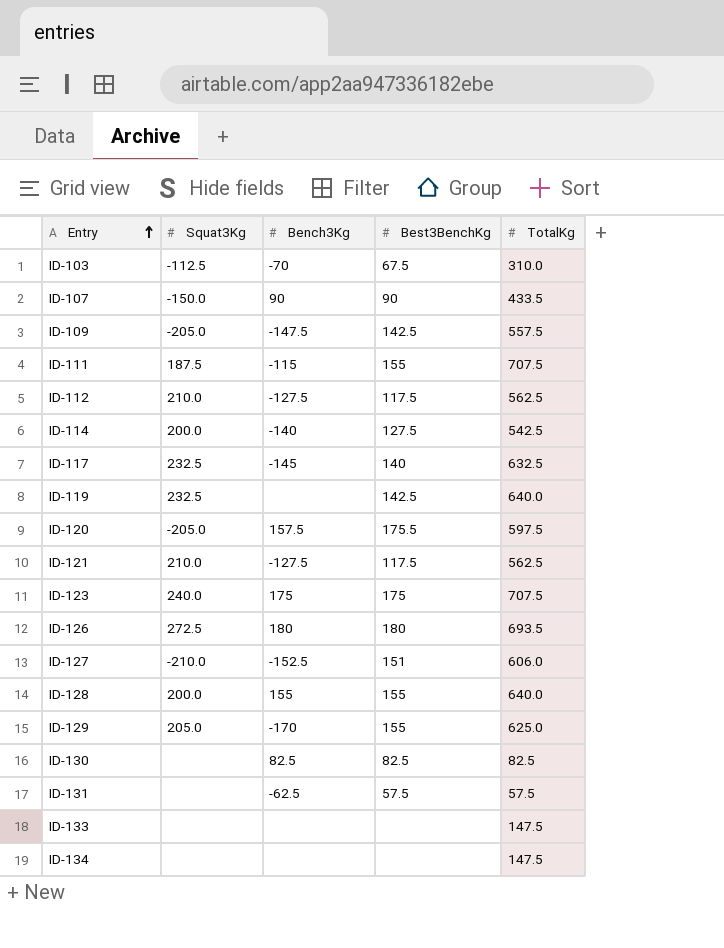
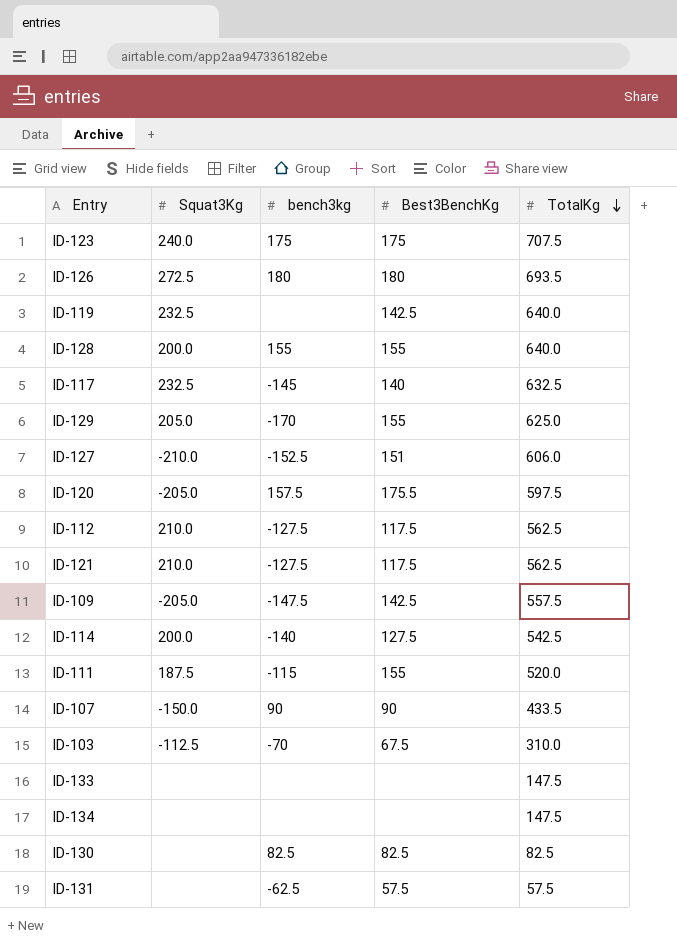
row order: Entry ascending -> TotalKg descending
column name: Bench3Kg -> bench3kg
ID-111 | TotalKg: 707.5 -> 520.0

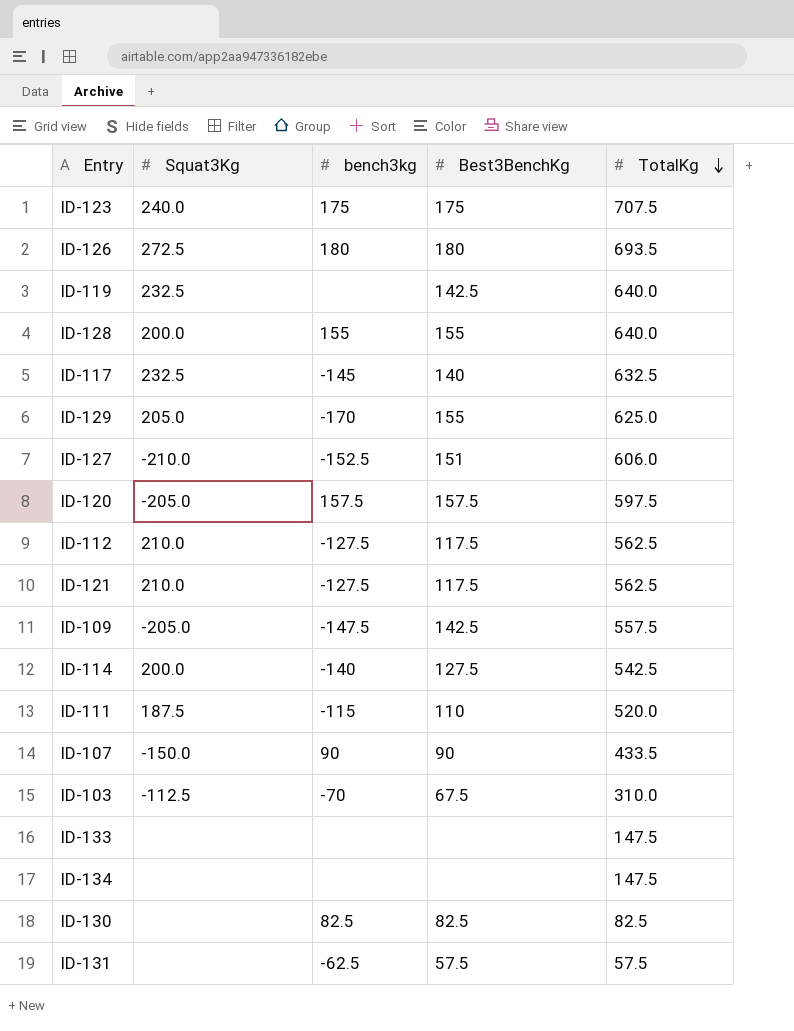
ID-120 | Best3BenchKg: 175.5 -> 157.5
ID-111 | Best3BenchKg: 155 -> 110

